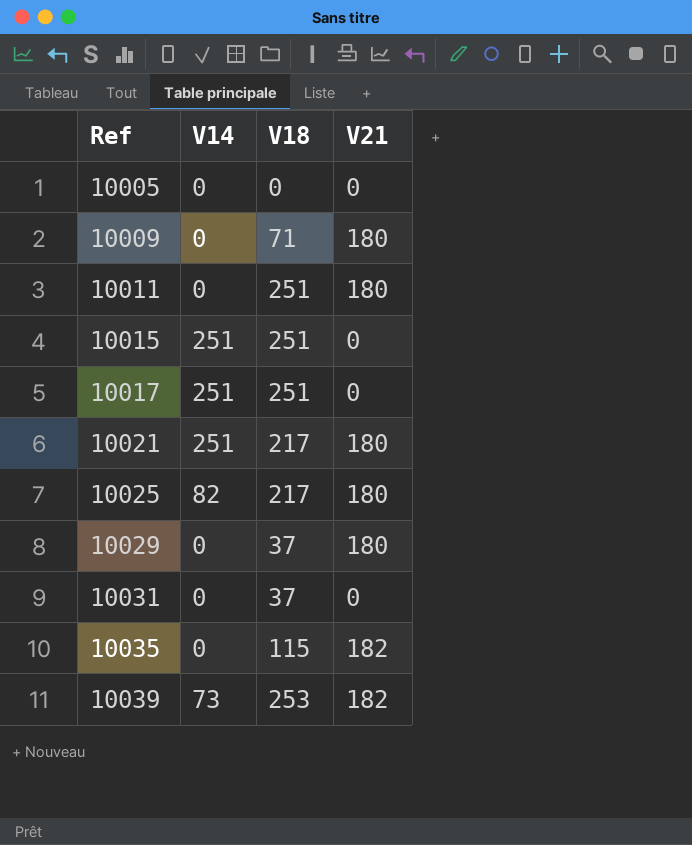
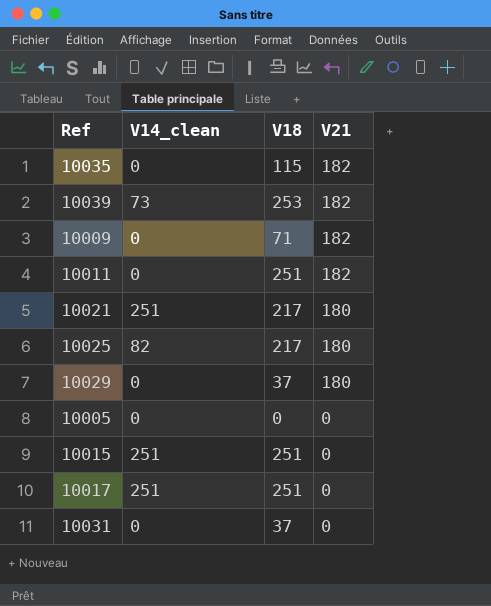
row order: Ref ascending -> V21 descending
column name: V14 -> V14_clean
10009 | V21: 180 -> 182
10011 | V21: 180 -> 182

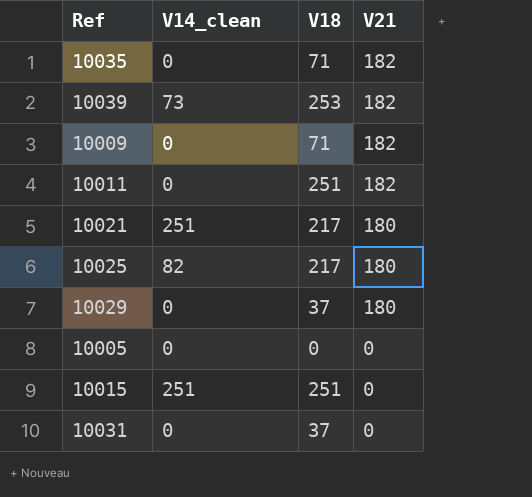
row 10017: 251 | 251 | 0 -> none
10035 | V18: 115 -> 71

